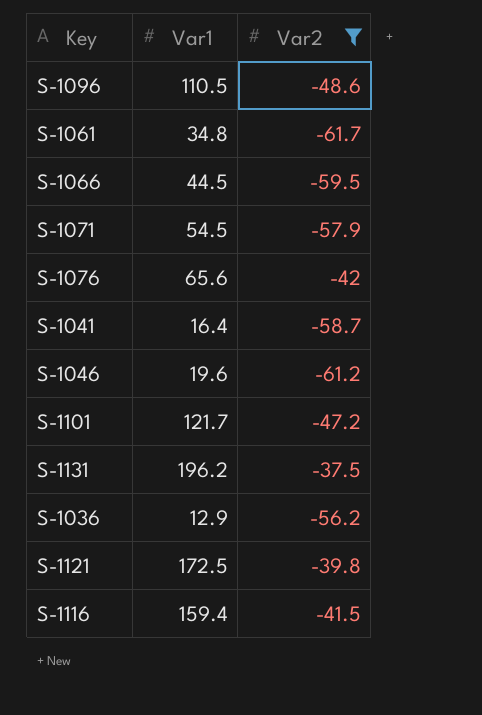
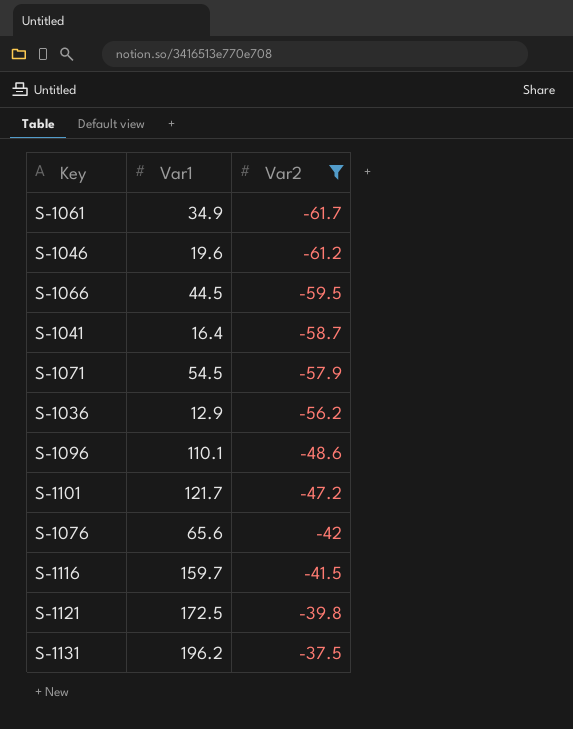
row order: none -> Var2 ascending
S-1061 | Var1: 34.8 -> 34.9
S-1096 | Var1: 110.5 -> 110.1
S-1116 | Var1: 159.4 -> 159.7

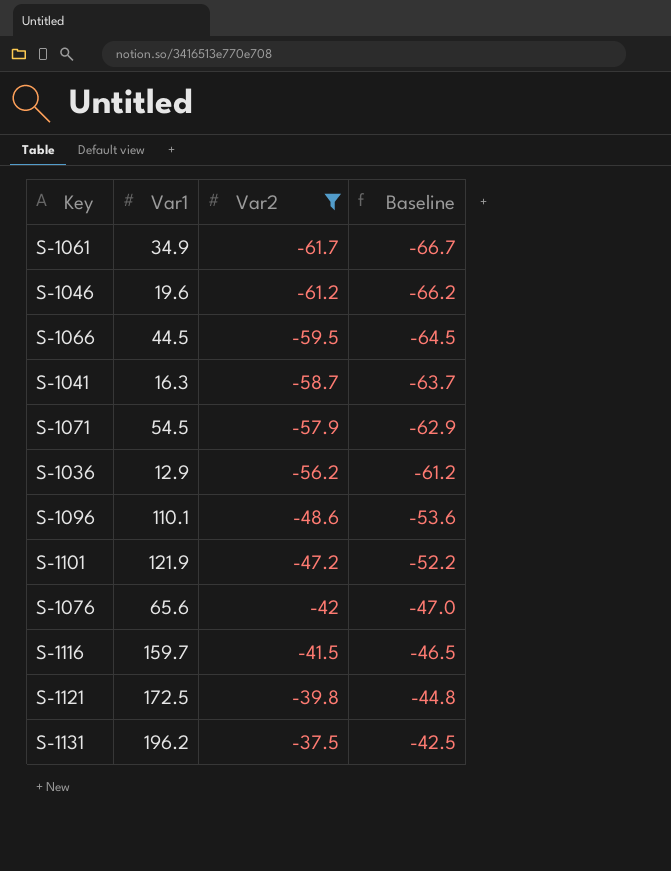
column Baseline | formula: none -> [Var2] - 5
S-1041 | Var1: 16.4 -> 16.3
S-1101 | Var1: 121.7 -> 121.9

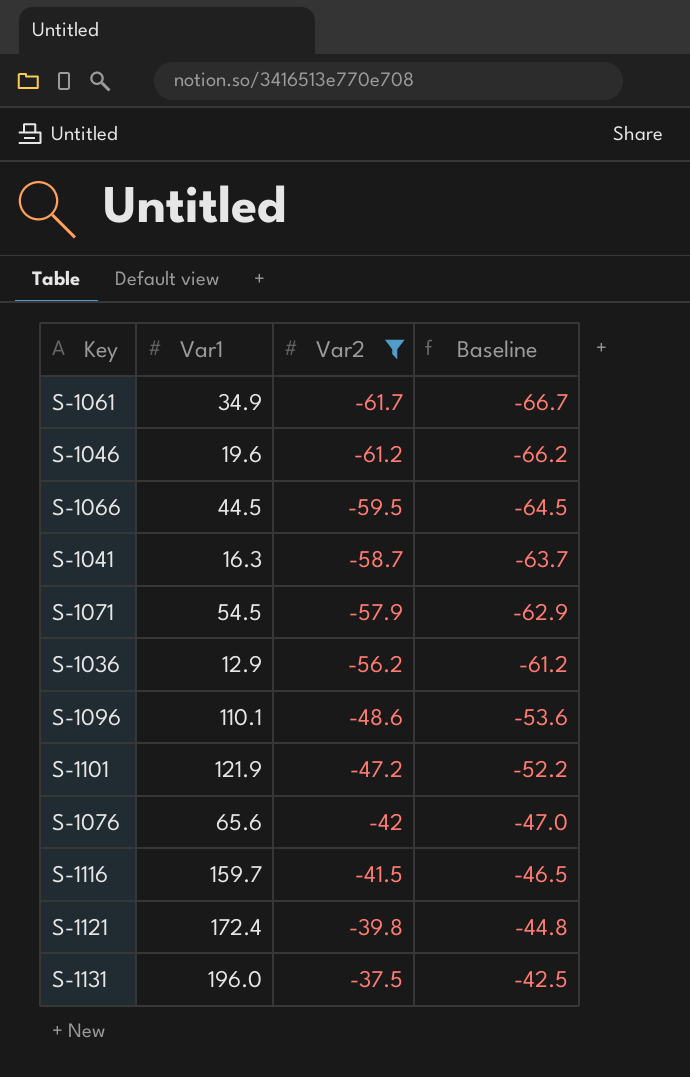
S-1121 | Var1: 172.5 -> 172.4
S-1131 | Var1: 196.2 -> 196.0

